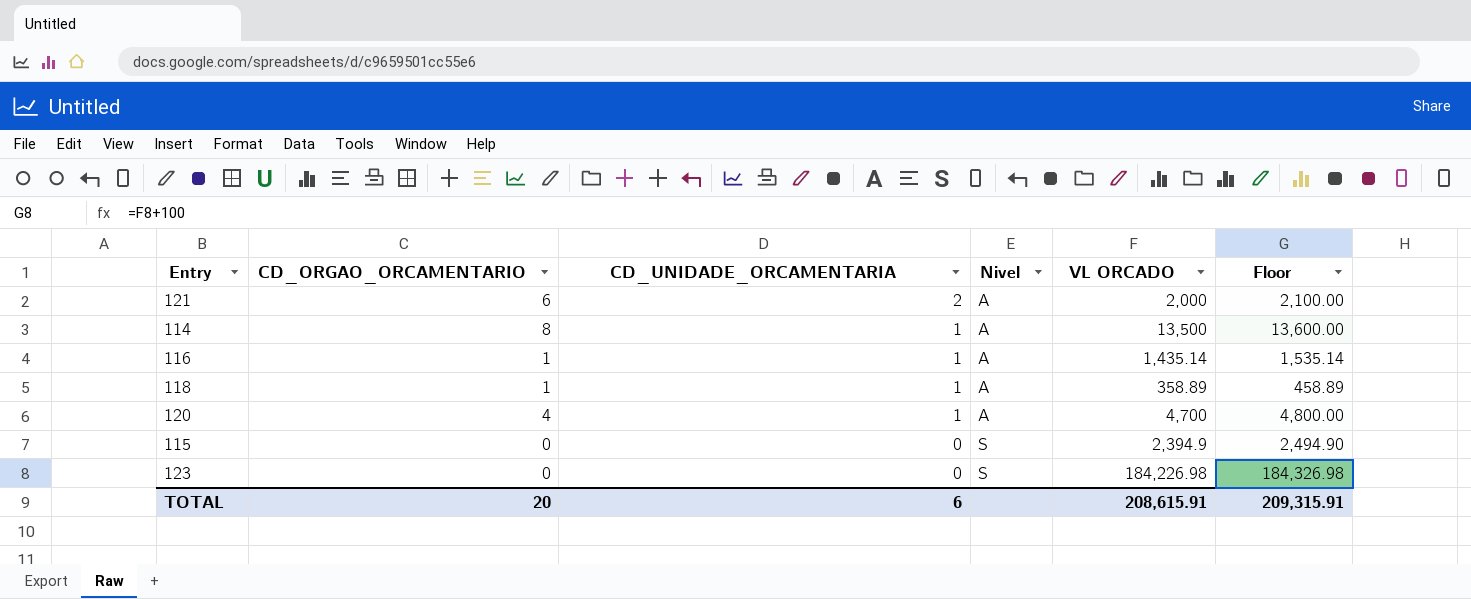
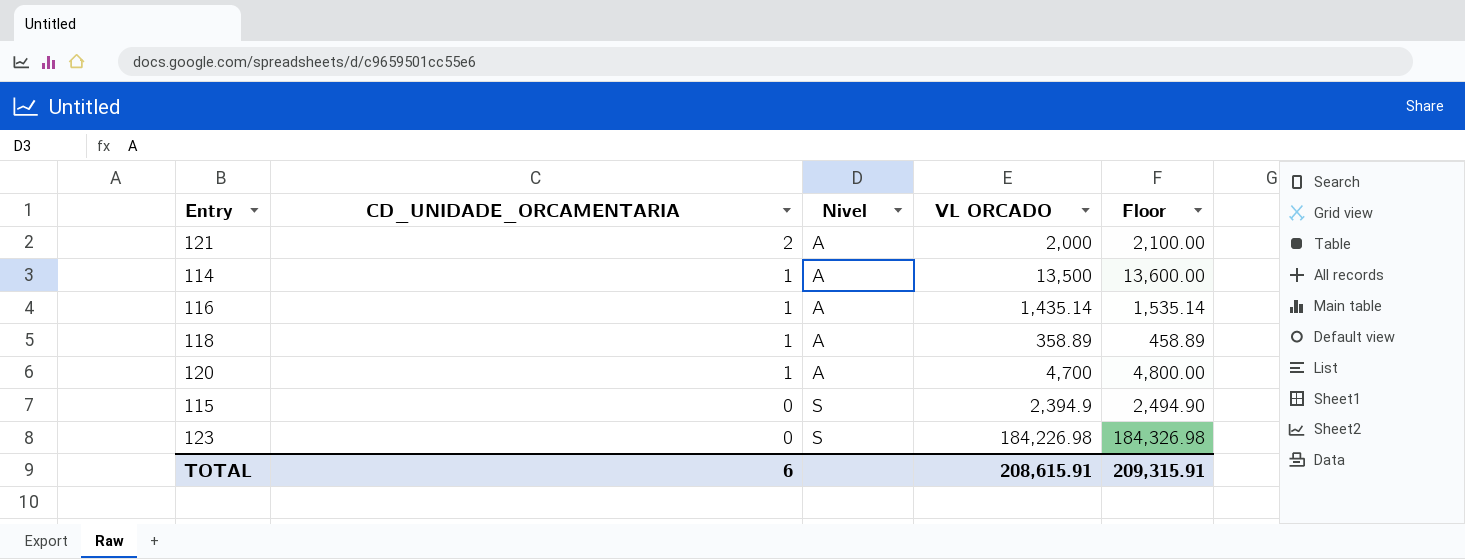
column CD_ORGAO_ORCAMENTARIO | position: 2 -> none

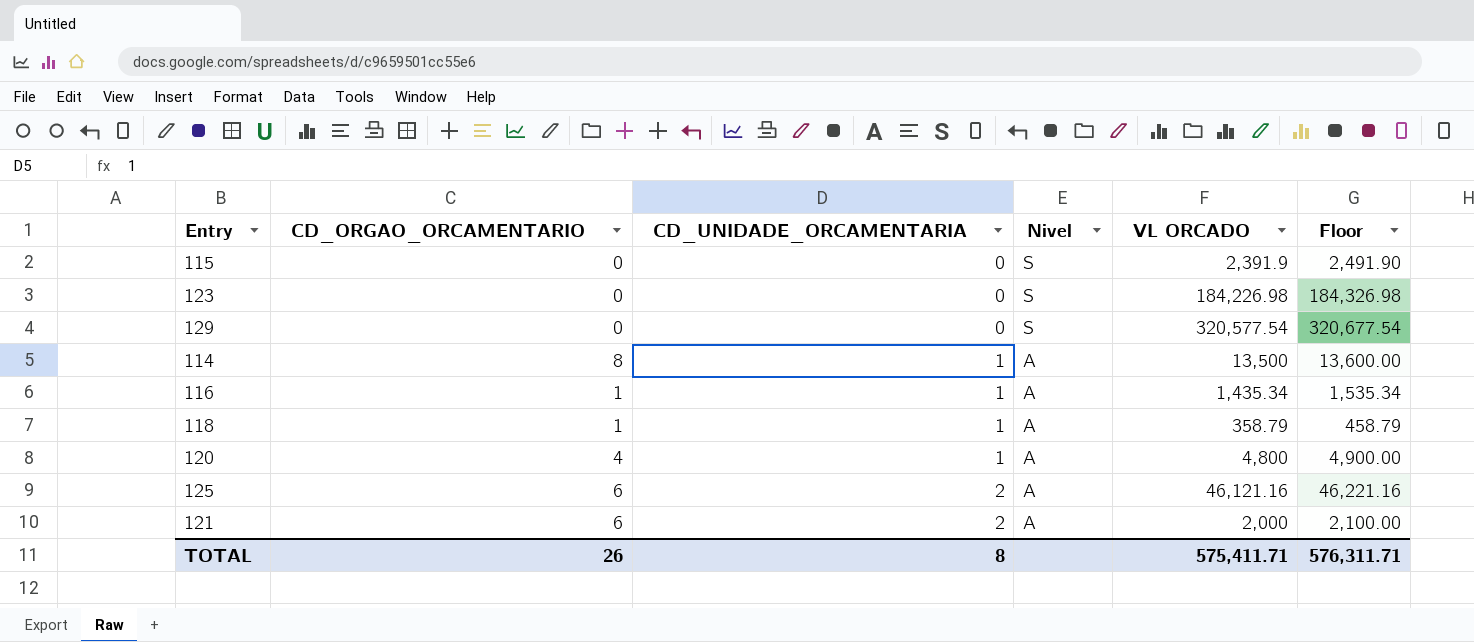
row order: CD_UNIDADE_ORCAMENTARIA descending -> CD_UNIDADE_ORCAMENTARIA ascending
column CD_ORGAO_ORCAMENTARIO | position: none -> 2
115 | VL ORCADO: 2,394.9 -> 2,391.9
115 | Floor: 2,494.90 -> 2,491.90
row 129: none -> 0 | 0 | S | 320,577.54 | 320,677.54
116 | VL ORCADO: 1,435.14 -> 1,435.34
116 | Floor: 1,535.14 -> 1,535.34
118 | VL ORCADO: 358.89 -> 358.79
118 | Floor: 458.89 -> 458.79
120 | VL ORCADO: 4,700 -> 4,800
120 | Floor: 4,800.00 -> 4,900.00
row 125: none -> 6 | 2 | A | 46,121.16 | 46,221.16
TOTAL | CD_UNIDADE_ORCAMENTARIA: 6 -> 8
TOTAL | VL ORCADO: 208,615.91 -> 575,411.71
TOTAL | Floor: 209,315.91 -> 576,311.71

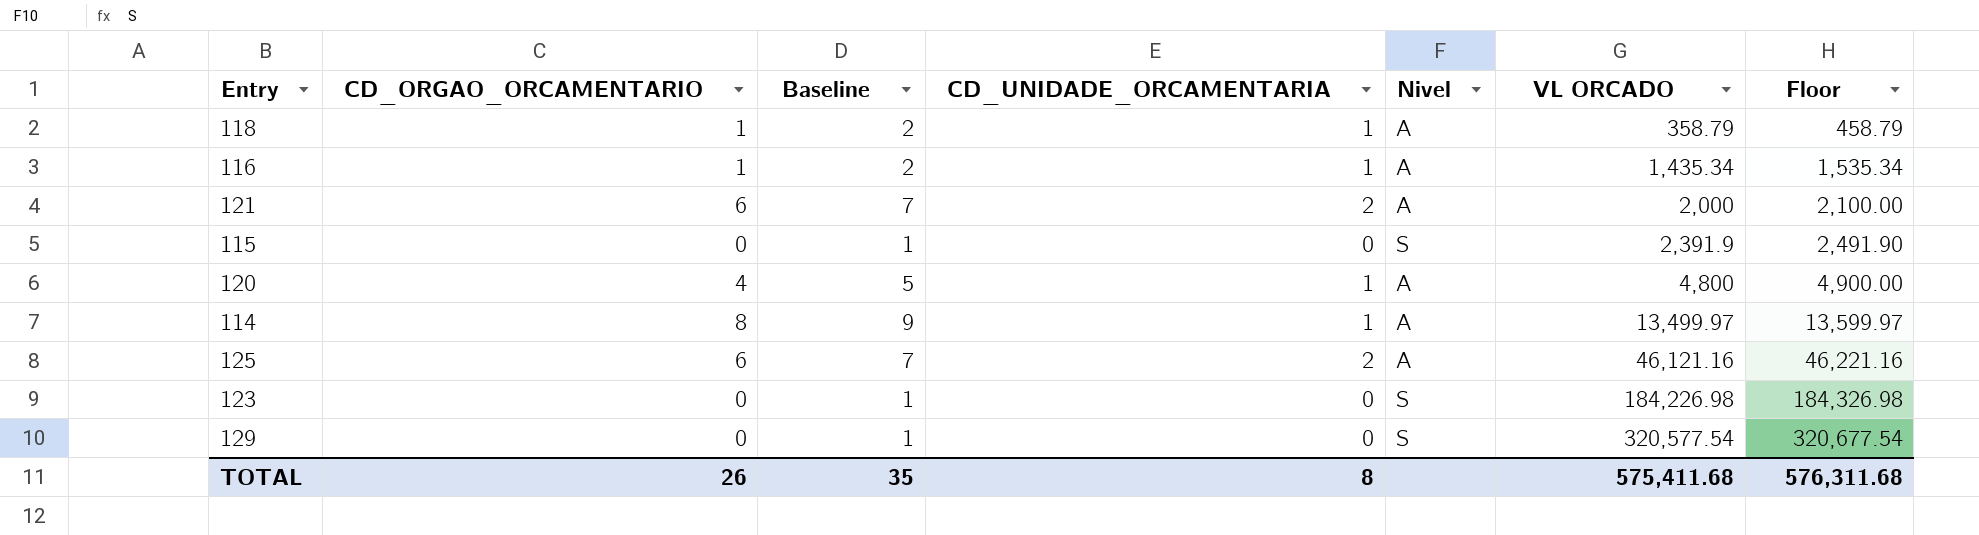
row order: CD_UNIDADE_ORCAMENTARIA ascending -> VL ORCADO ascending
column Baseline | formula: none -> [CD_ORGAO_ORCAMENTARIO] + 1
114 | VL ORCADO: 13,500 -> 13,499.97
114 | Floor: 13,600.00 -> 13,599.97
TOTAL | VL ORCADO: 575,411.71 -> 575,411.68
TOTAL | Floor: 576,311.71 -> 576,311.68

